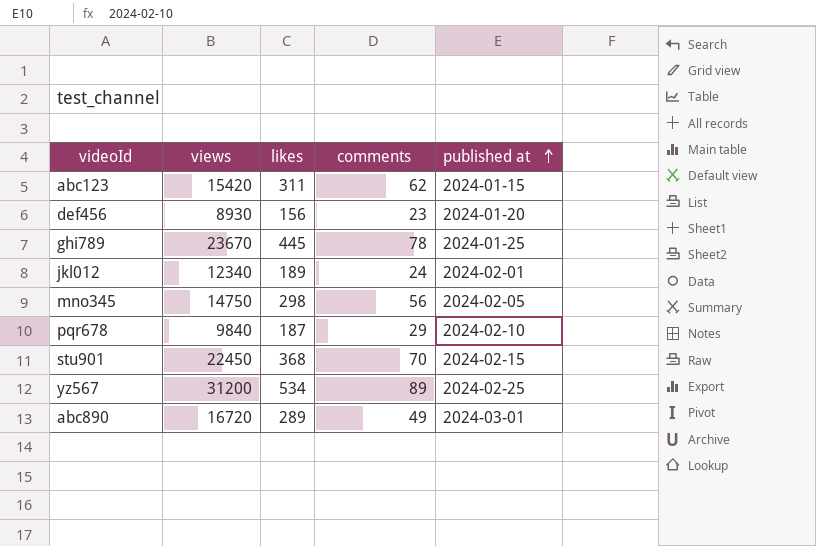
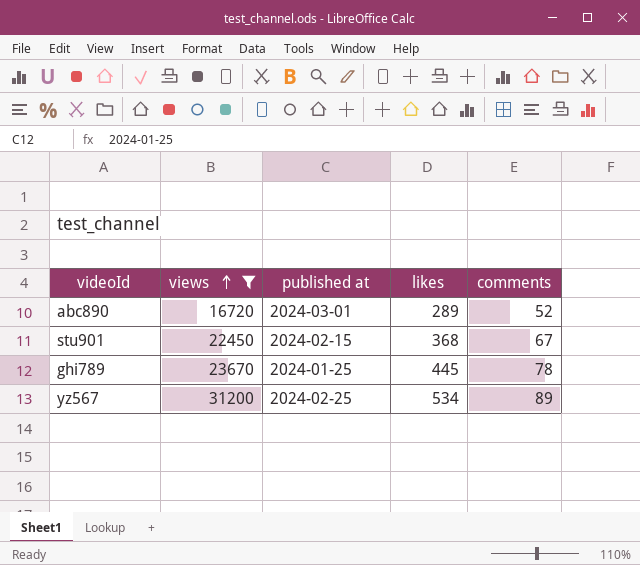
filter: none -> views >= 16720
row order: published at ascending -> views ascending
column published at | position: 5 -> 3
abc890 | comments: 49 -> 52
stu901 | comments: 70 -> 67

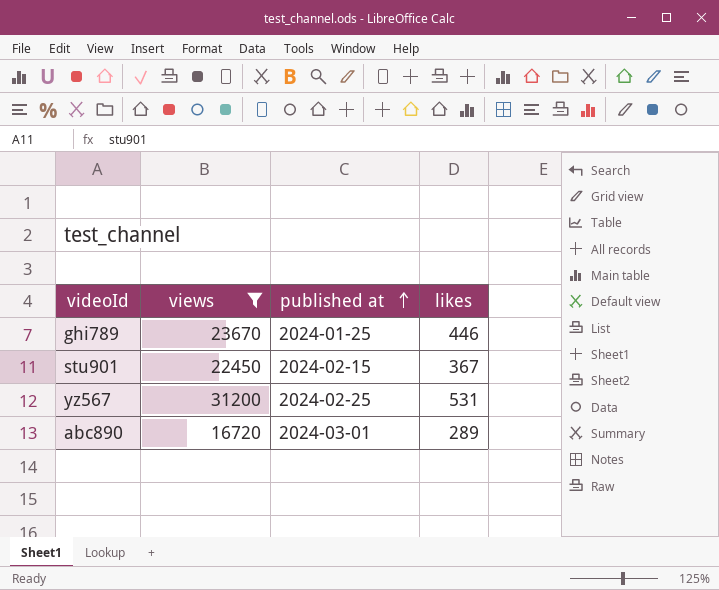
row order: views ascending -> published at ascending
column comments | position: 5 -> none
ghi789 | likes: 445 -> 446
stu901 | likes: 368 -> 367
yz567 | likes: 534 -> 531

